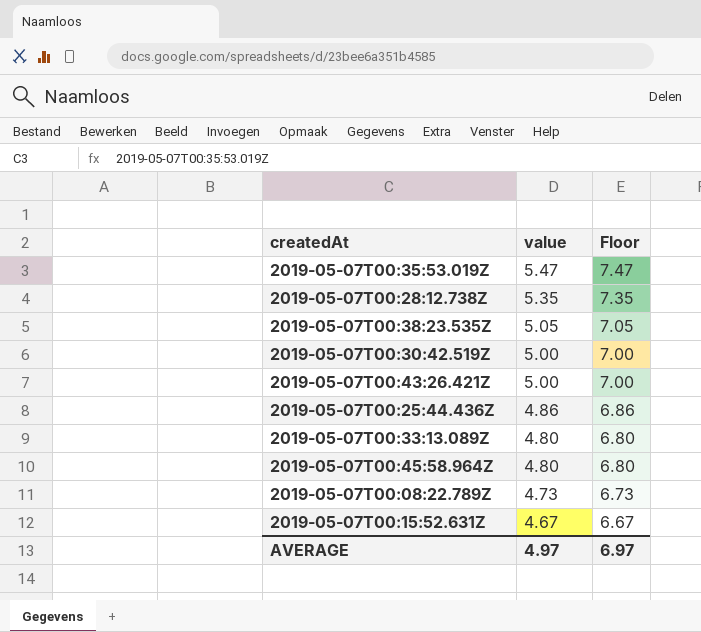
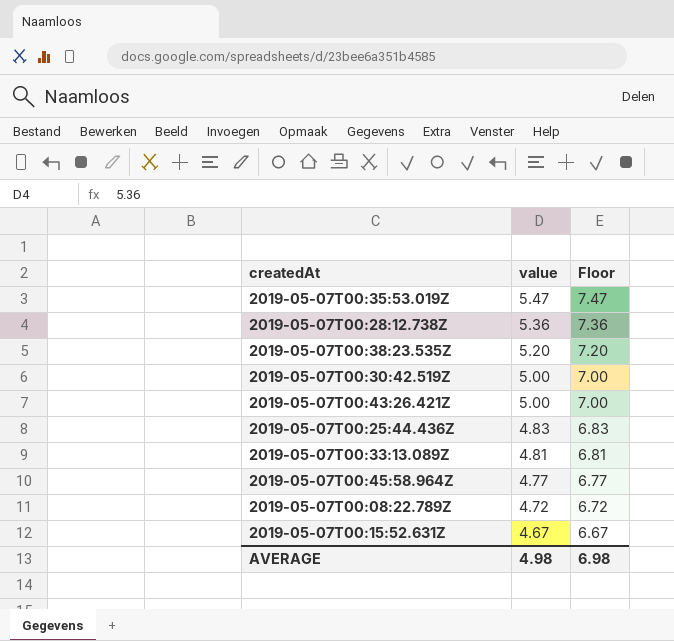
2019-05-07T00:28:12.738Z | value: 5.35 -> 5.36
2019-05-07T00:28:12.738Z | Floor: 7.35 -> 7.36
2019-05-07T00:38:23.535Z | value: 5.05 -> 5.20
2019-05-07T00:38:23.535Z | Floor: 7.05 -> 7.20
2019-05-07T00:25:44.436Z | value: 4.86 -> 4.83
2019-05-07T00:25:44.436Z | Floor: 6.86 -> 6.83
2019-05-07T00:33:13.089Z | value: 4.80 -> 4.81
2019-05-07T00:33:13.089Z | Floor: 6.80 -> 6.81
2019-05-07T00:45:58.964Z | value: 4.80 -> 4.77
2019-05-07T00:45:58.964Z | Floor: 6.80 -> 6.77
2019-05-07T00:08:22.789Z | value: 4.73 -> 4.72
2019-05-07T00:08:22.789Z | Floor: 6.73 -> 6.72
AVERAGE | value: 4.97 -> 4.98
AVERAGE | Floor: 6.97 -> 6.98

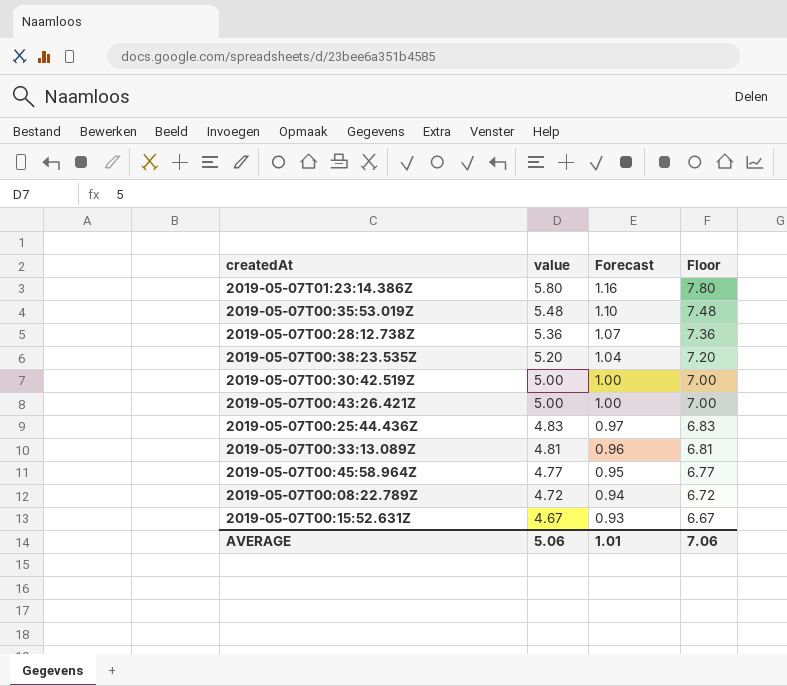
column Forecast | formula: none -> [value] * 0.2
row 2019-05-07T01:23:14.386Z: none -> 5.80 | 1.16 | 7.80
2019-05-07T00:35:53.019Z | value: 5.47 -> 5.48
2019-05-07T00:35:53.019Z | Floor: 7.47 -> 7.48
AVERAGE | value: 4.98 -> 5.06
AVERAGE | Floor: 6.98 -> 7.06

